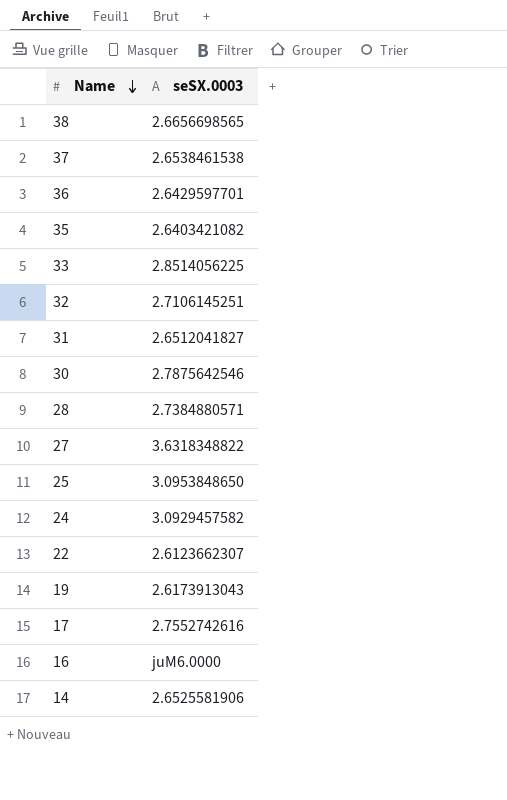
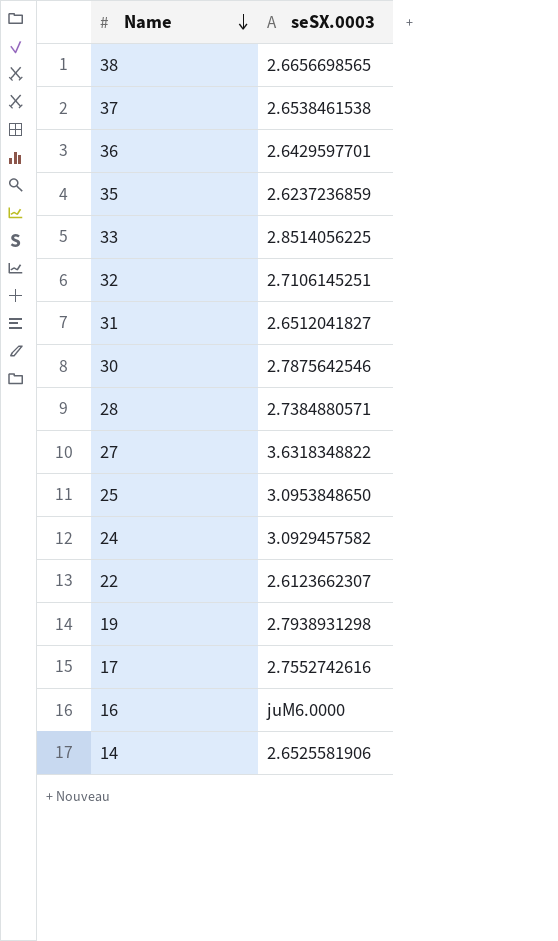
35 | seSX.0003: 2.6403421082 -> 2.6237236859
19 | seSX.0003: 2.6173913043 -> 2.7938931298

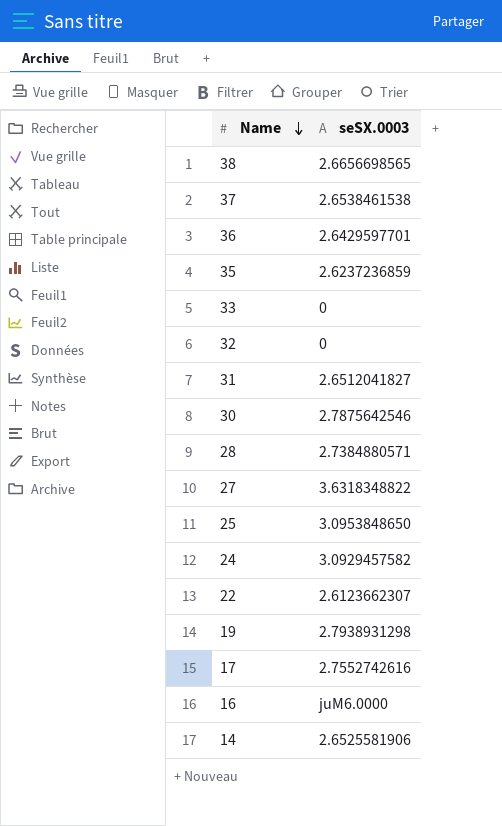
33 | seSX.0003: 2.8514056225 -> 0
32 | seSX.0003: 2.7106145251 -> 0

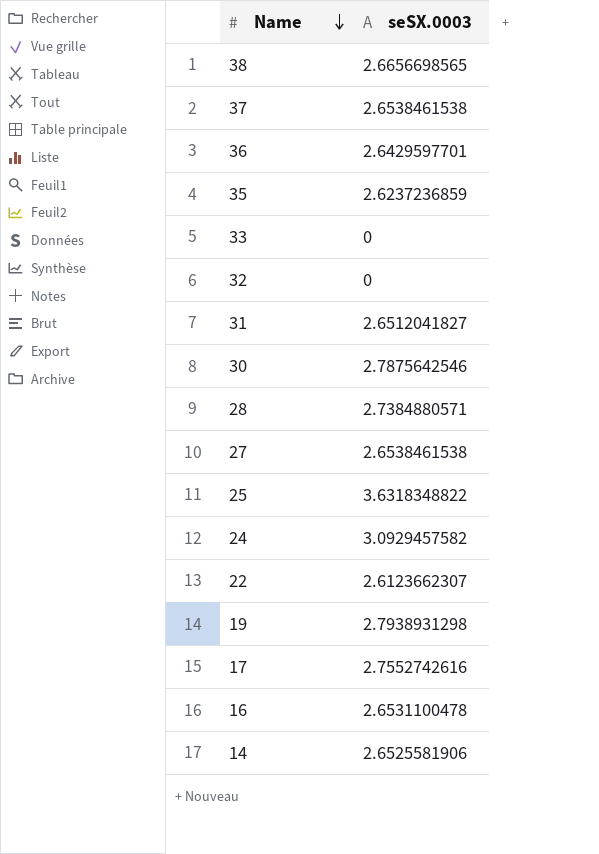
27 | seSX.0003: 3.6318348822 -> 2.6538461538
25 | seSX.0003: 3.0953848650 -> 3.6318348822
16 | seSX.0003: juM6.0000 -> 2.6531100478

